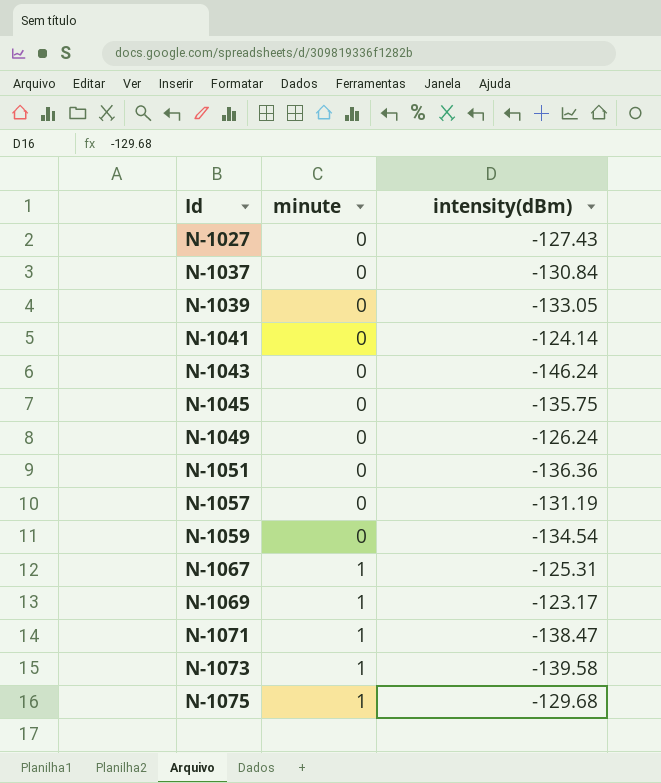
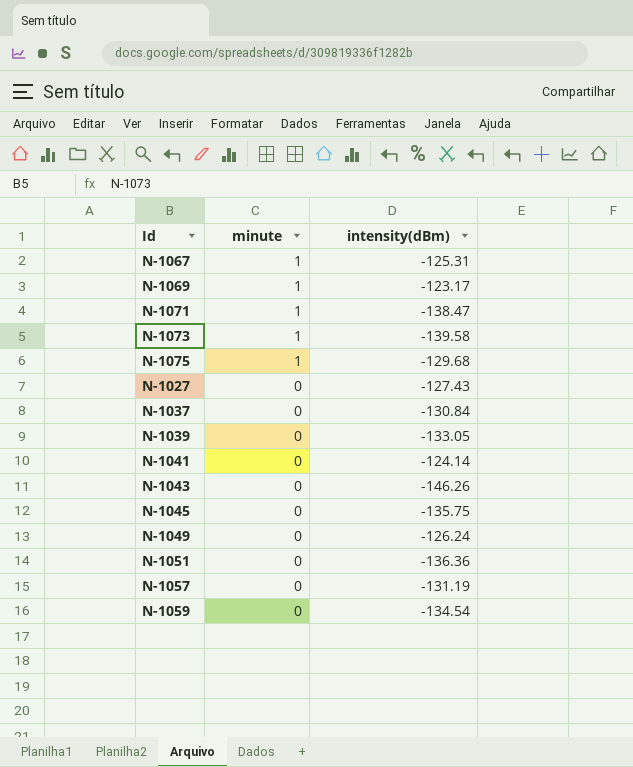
row order: Id ascending -> minute descending
N-1043 | intensity(dBm): -146.24 -> -146.26

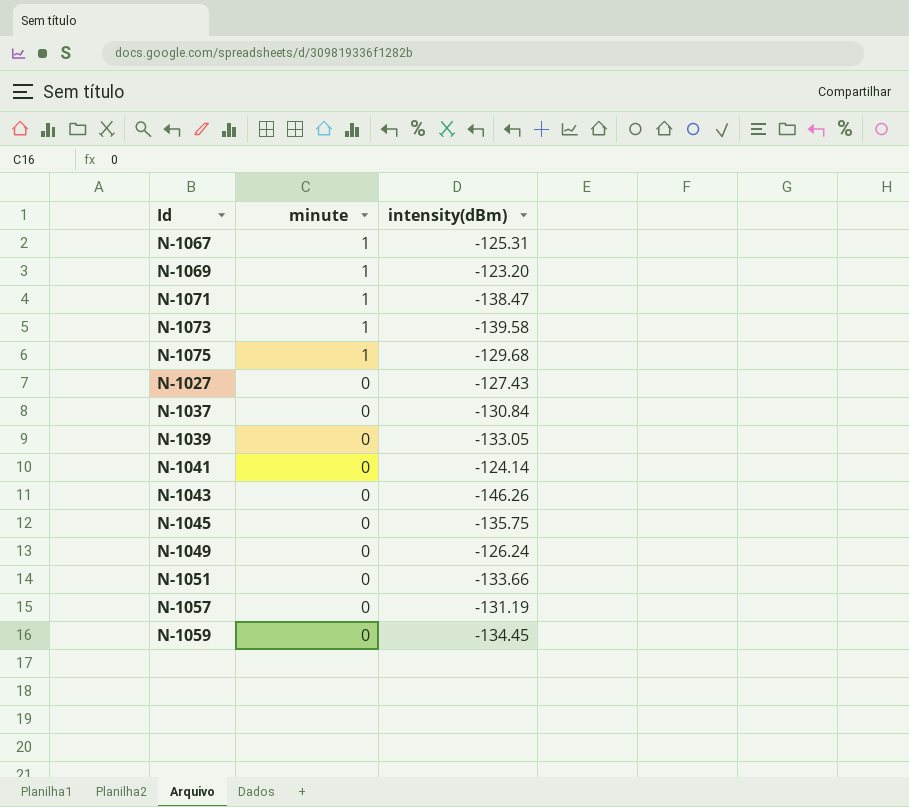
N-1069 | intensity(dBm): -123.17 -> -123.20
N-1051 | intensity(dBm): -136.36 -> -133.66
N-1059 | intensity(dBm): -134.54 -> -134.45

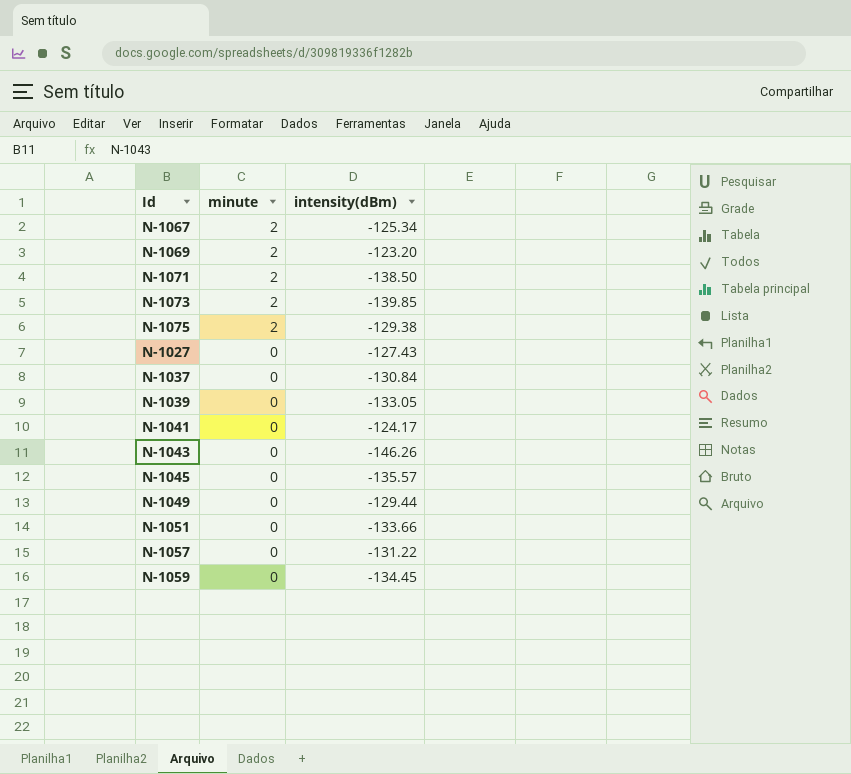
N-1067 | minute: 1 -> 2
N-1067 | intensity(dBm): -125.31 -> -125.34
N-1069 | minute: 1 -> 2
N-1071 | minute: 1 -> 2
N-1071 | intensity(dBm): -138.47 -> -138.50
N-1073 | minute: 1 -> 2
N-1073 | intensity(dBm): -139.58 -> -139.85
N-1075 | minute: 1 -> 2
N-1075 | intensity(dBm): -129.68 -> -129.38
N-1041 | intensity(dBm): -124.14 -> -124.17
N-1045 | intensity(dBm): -135.75 -> -135.57
N-1049 | intensity(dBm): -126.24 -> -129.44
N-1057 | intensity(dBm): -131.19 -> -131.22

